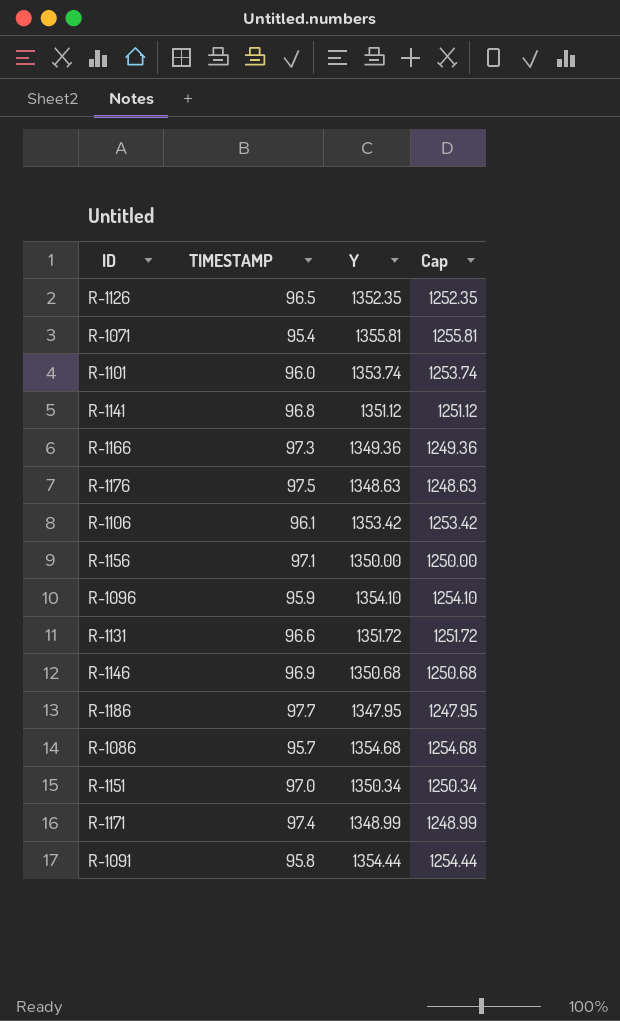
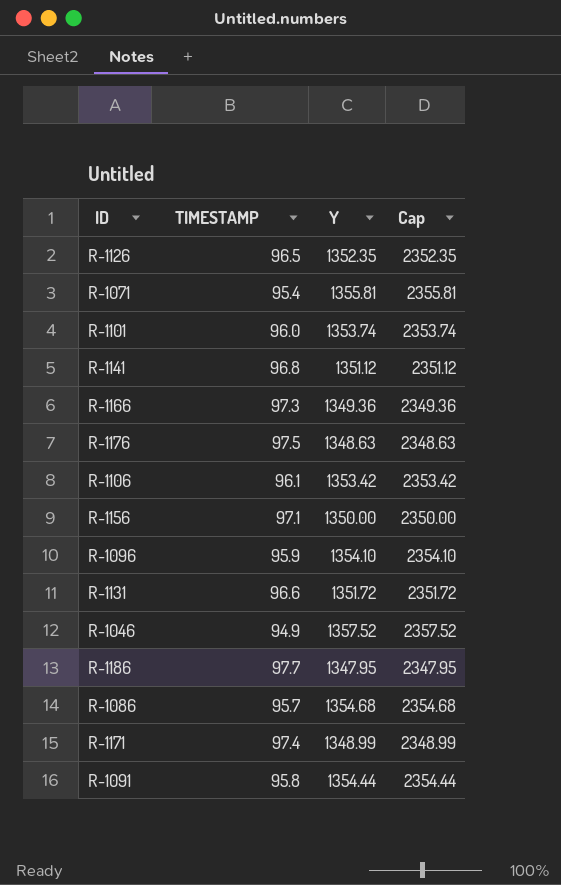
column Cap | formula: [Y] - 100 -> [Y] + 1000
row R-1146: 96.9 | 1350.68 | 1250.68 -> none
row R-1151: 97.0 | 1350.34 | 1250.34 -> none
row R-1046: none -> 94.9 | 1357.52 | 2357.52

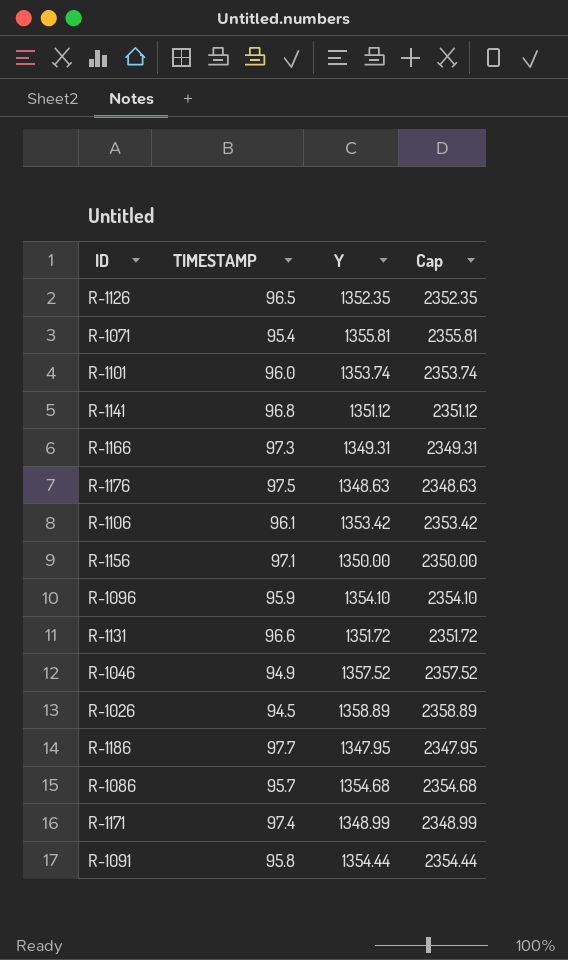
R-1166 | Y: 1349.36 -> 1349.31
R-1166 | Cap: 2349.36 -> 2349.31
row R-1026: none -> 94.5 | 1358.89 | 2358.89

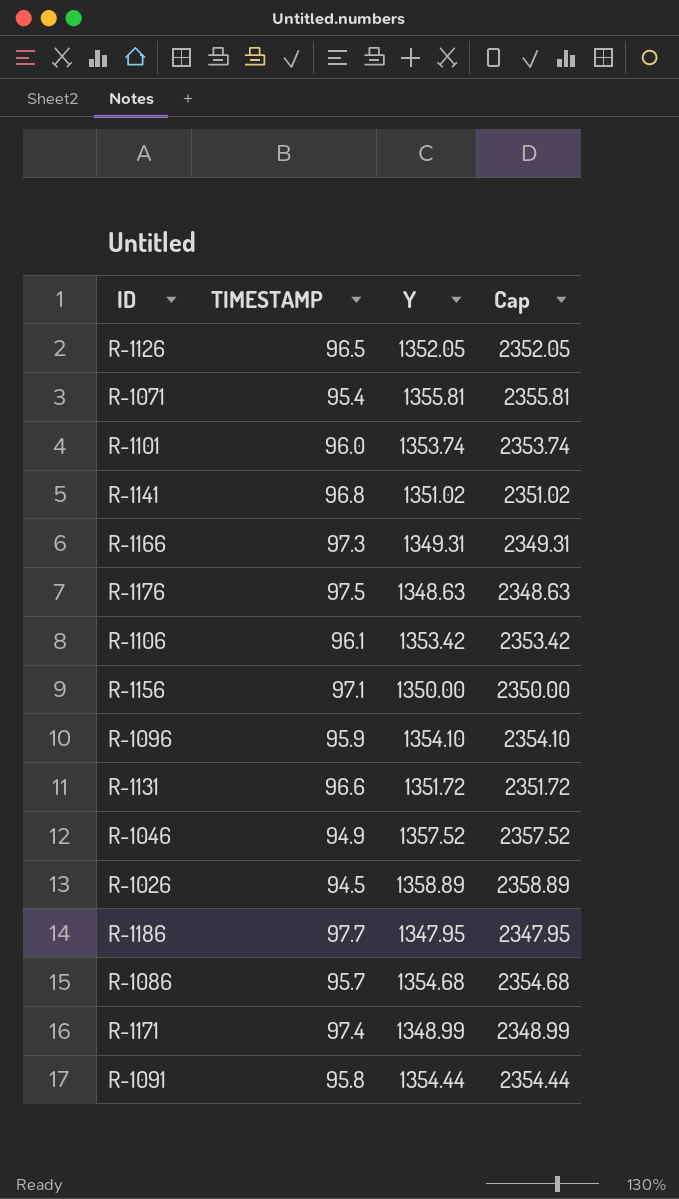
R-1126 | Y: 1352.35 -> 1352.05
R-1126 | Cap: 2352.35 -> 2352.05
R-1141 | Y: 1351.12 -> 1351.02
R-1141 | Cap: 2351.12 -> 2351.02

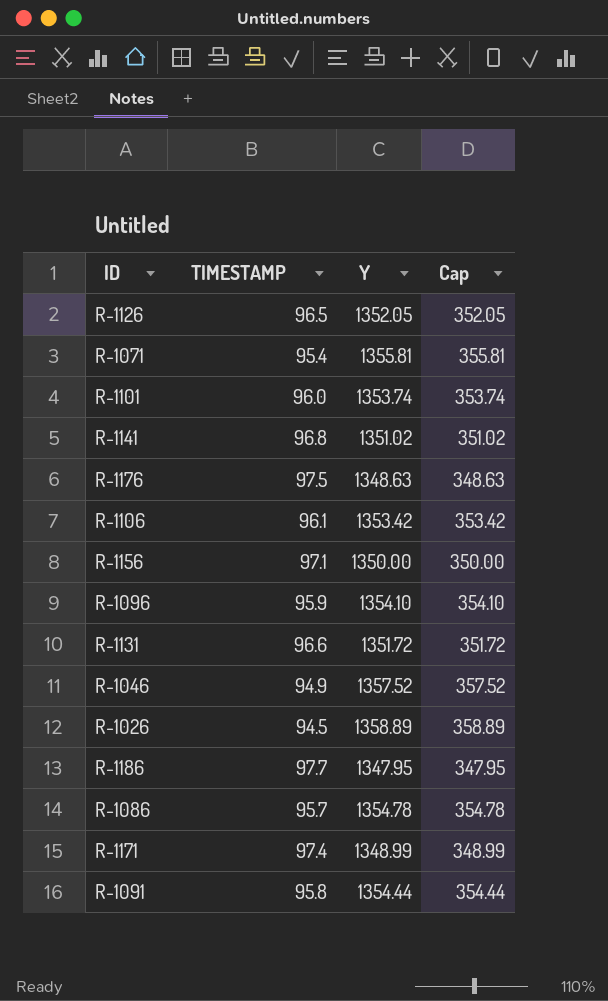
column Cap | formula: [Y] + 1000 -> [Y] - 1000
row R-1166: 97.3 | 1349.31 | 2349.31 -> none
R-1086 | Y: 1354.68 -> 1354.78

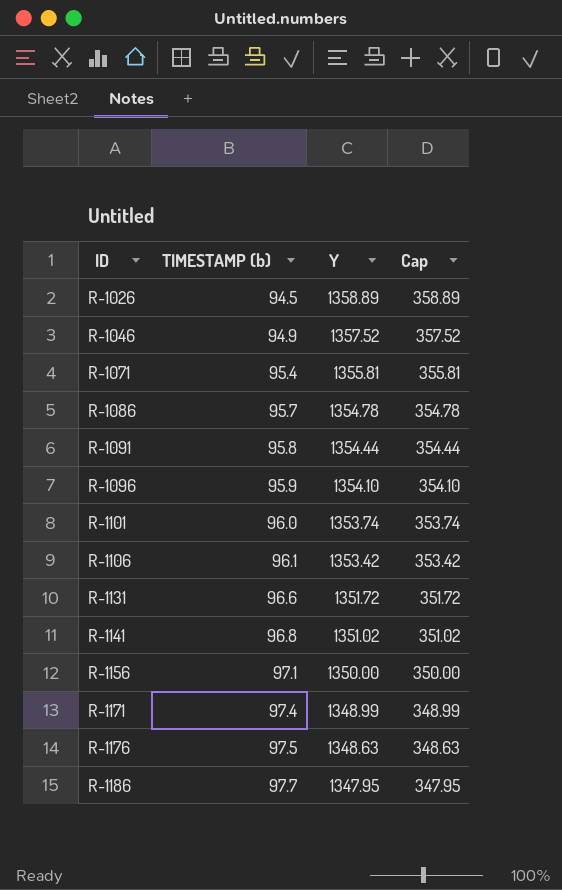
row order: none -> ID ascending
column name: TIMESTAMP -> TIMESTAMP (b)
row R-1126: 96.5 | 1352.05 | 352.05 -> none

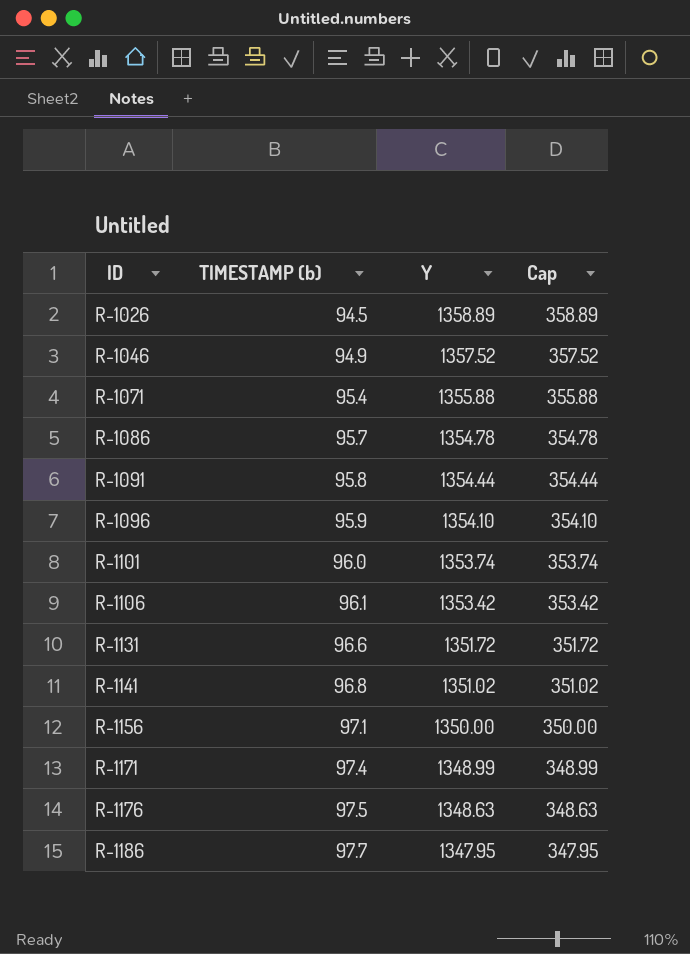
R-1071 | Y: 1355.81 -> 1355.88
R-1071 | Cap: 355.81 -> 355.88

